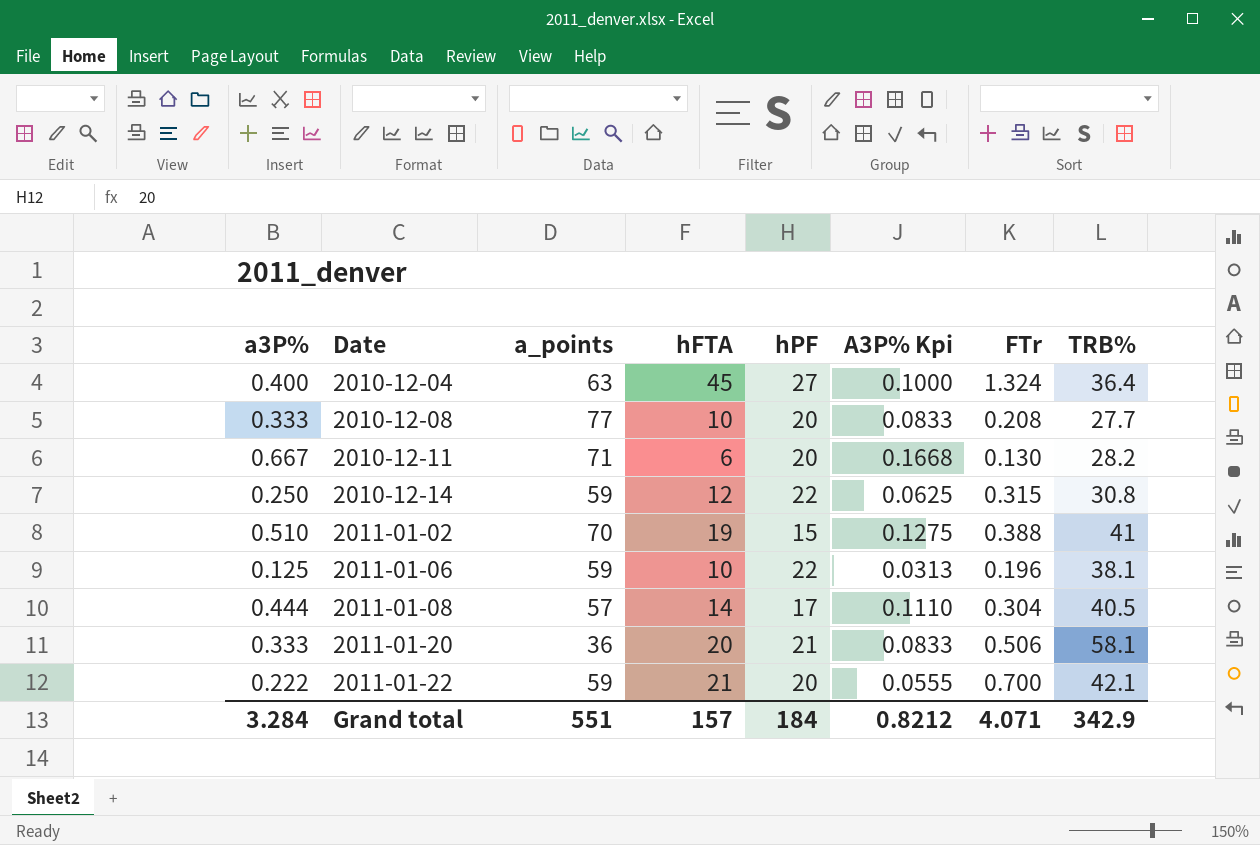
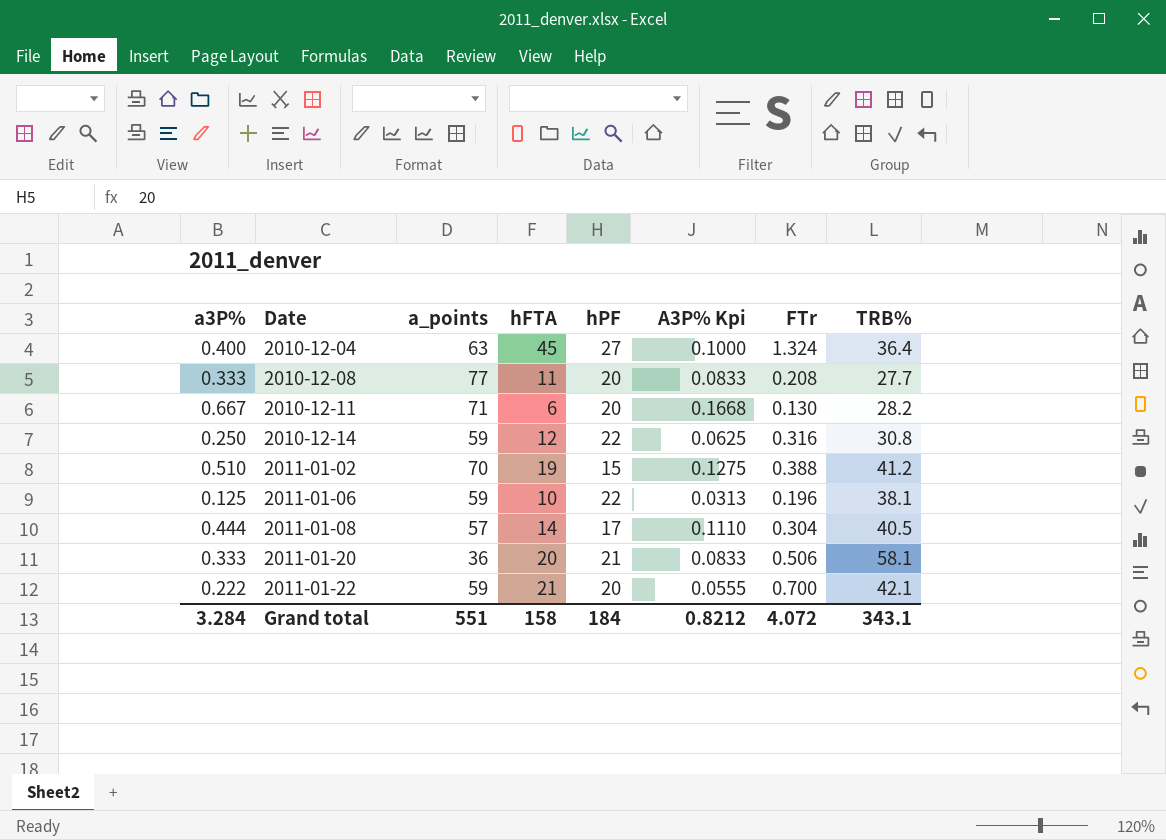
2010-12-08 | hFTA: 10 -> 11
2010-12-14 | FTr: 0.315 -> 0.316
2011-01-02 | TRB%: 41 -> 41.2
Grand total | hFTA: 157 -> 158
Grand total | FTr: 4.071 -> 4.072
Grand total | TRB%: 342.9 -> 343.1

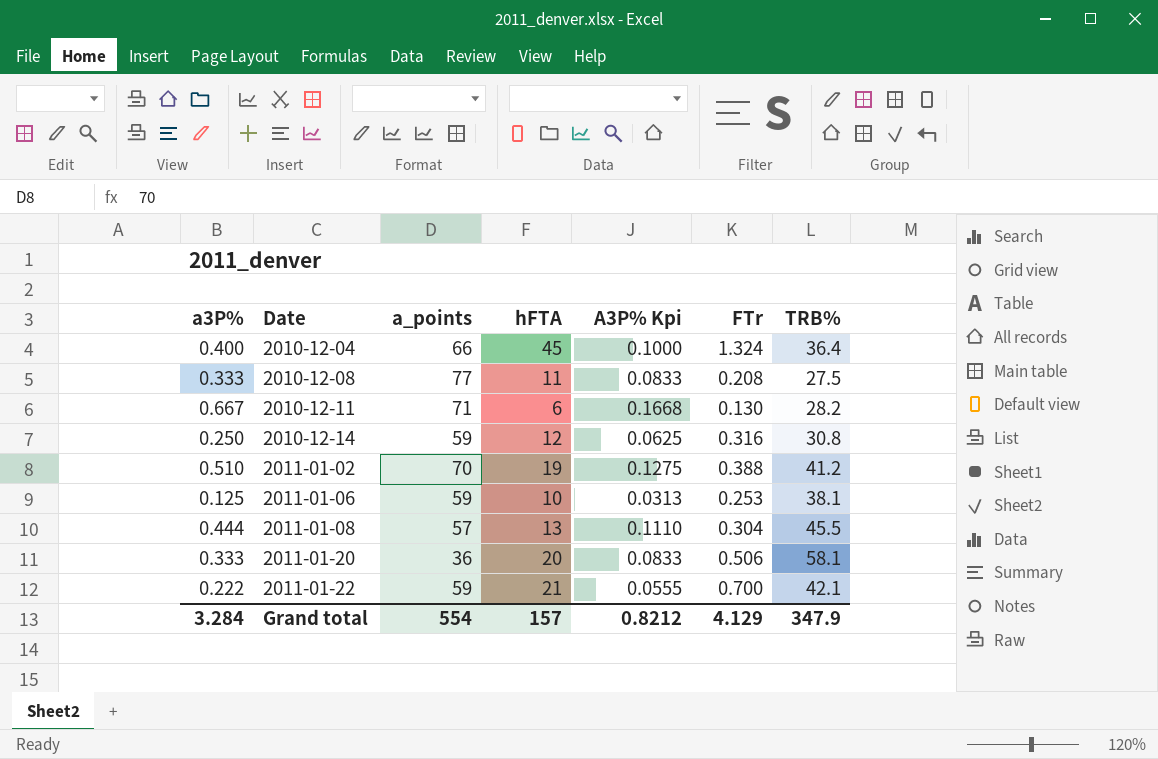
column hPF | position: 5 -> none
2010-12-04 | a_points: 63 -> 66
2010-12-08 | TRB%: 27.7 -> 27.5
2011-01-06 | FTr: 0.196 -> 0.253
2011-01-08 | hFTA: 14 -> 13
2011-01-08 | TRB%: 40.5 -> 45.5
Grand total | a_points: 551 -> 554
Grand total | hFTA: 158 -> 157
Grand total | FTr: 4.072 -> 4.129
Grand total | TRB%: 343.1 -> 347.9

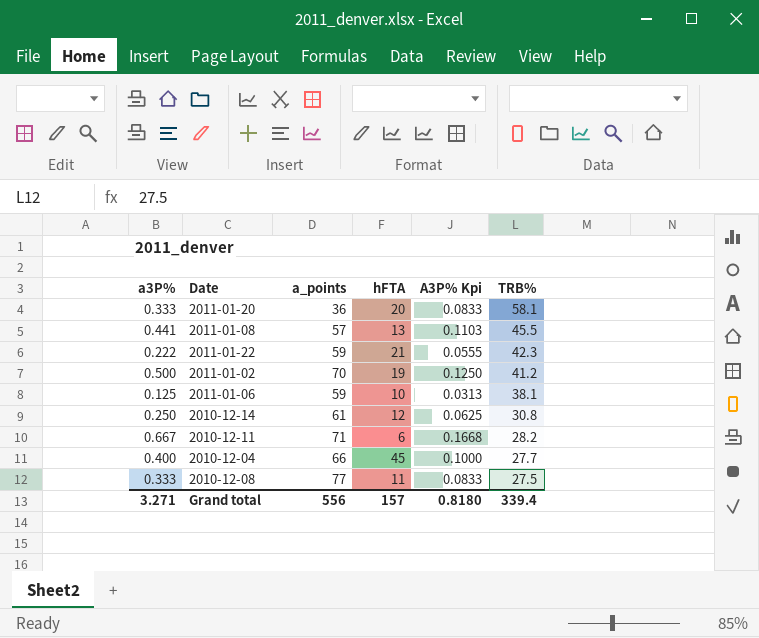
row order: Date ascending -> TRB% descending
column FTr | position: 6 -> none
2011-01-08 | a3P%: 0.444 -> 0.441
2011-01-08 | A3P% Kpi: 0.1110 -> 0.1103
2011-01-22 | TRB%: 42.1 -> 42.3
2011-01-02 | a3P%: 0.510 -> 0.500
2011-01-02 | A3P% Kpi: 0.1275 -> 0.1250
2010-12-14 | a_points: 59 -> 61
2010-12-04 | TRB%: 36.4 -> 27.7
Grand total | a3P%: 3.284 -> 3.271
Grand total | a_points: 554 -> 556
Grand total | A3P% Kpi: 0.8212 -> 0.8180
Grand total | TRB%: 347.9 -> 339.4

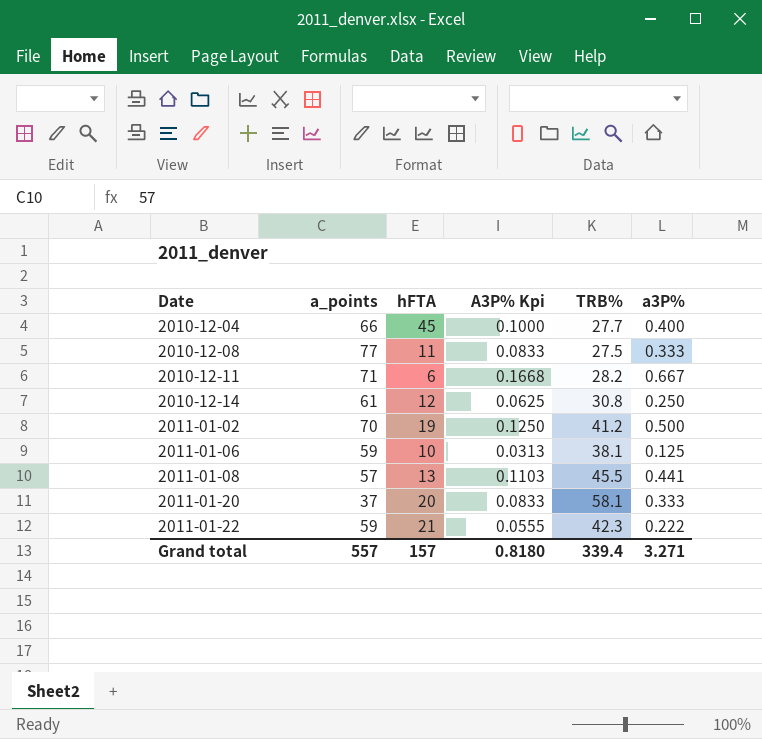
row order: TRB% descending -> Date ascending
column a3P% | position: 1 -> 6
2011-01-20 | a_points: 36 -> 37
Grand total | a_points: 556 -> 557

